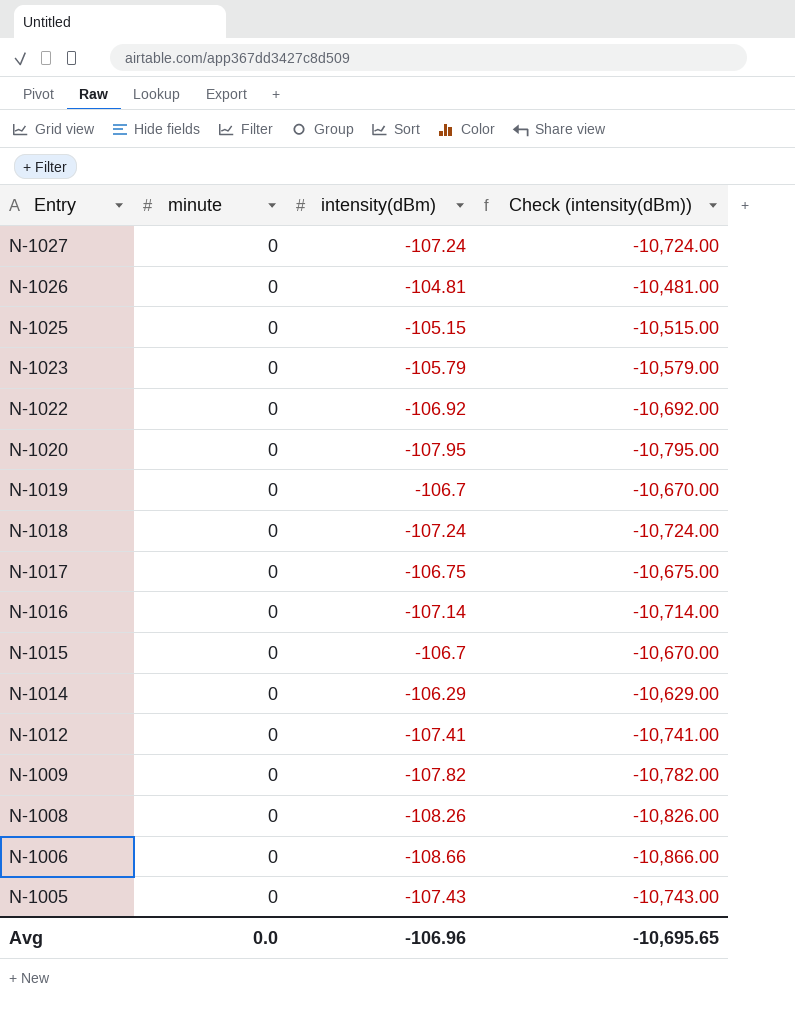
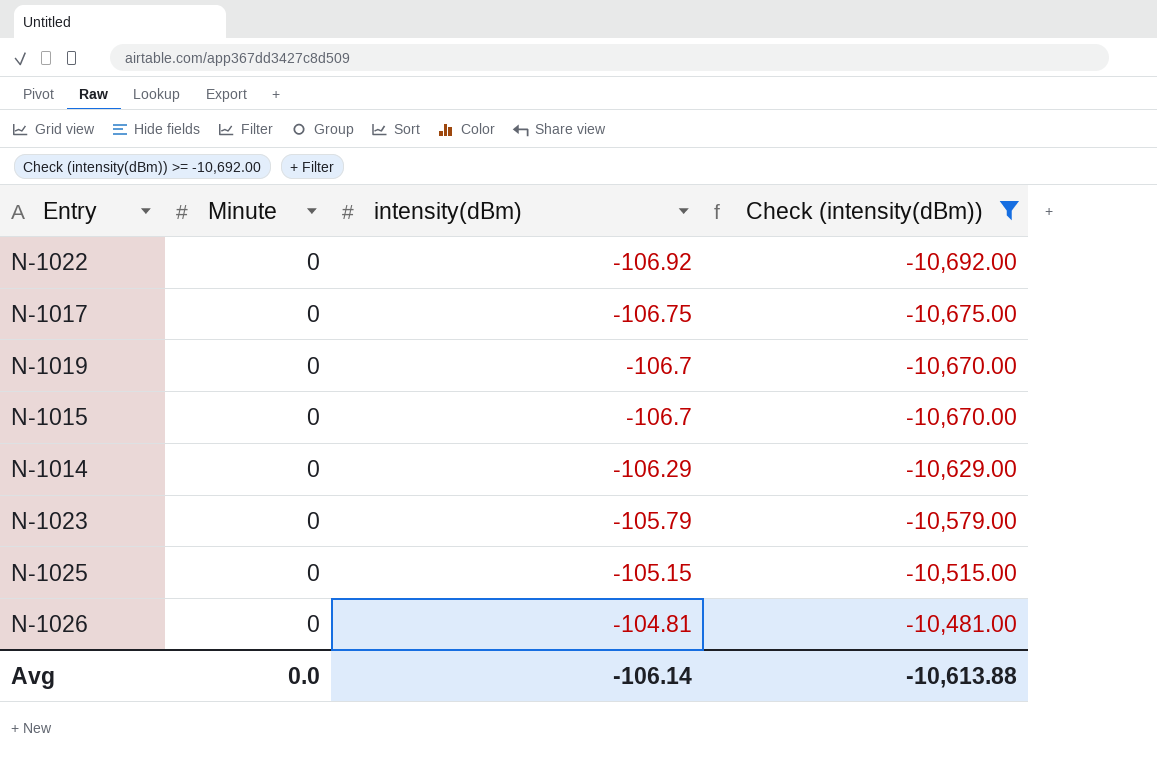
filter: none -> Check (intensity(dBm)) >= -10,692.00
row order: Entry descending -> intensity(dBm) ascending
column name: minute -> Minute
Avg | intensity(dBm): -106.96 -> -106.14
Avg | Check (intensity(dBm)): -10,695.65 -> -10,613.88

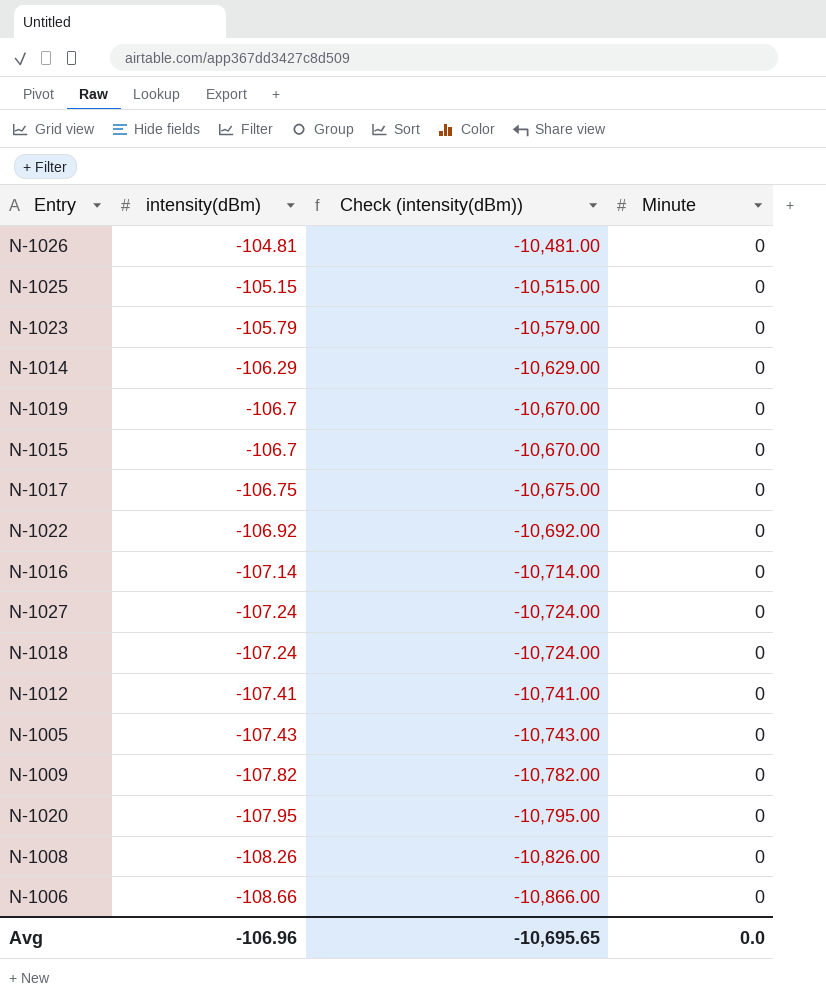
filter: Check (intensity(dBm)) >= -10,692.00 -> none
row order: intensity(dBm) ascending -> intensity(dBm) descending
column Minute | position: 2 -> 4
Avg | intensity(dBm): -106.14 -> -106.96
Avg | Check (intensity(dBm)): -10,613.88 -> -10,695.65

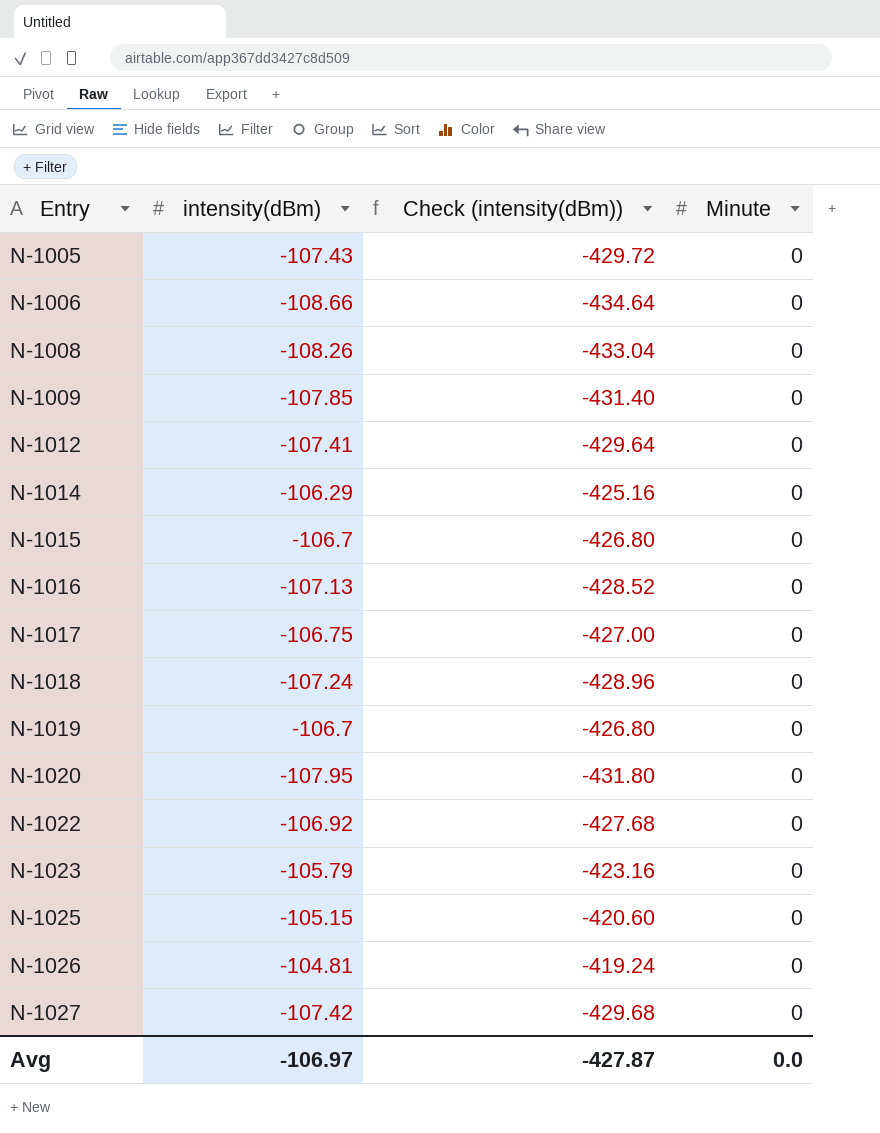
row order: intensity(dBm) descending -> Entry ascending
column Check (intensity(dBm)) | formula: [intensity(dBm)] * 100 -> [intensity(dBm)] * 4
N-1009 | intensity(dBm): -107.82 -> -107.85
N-1016 | intensity(dBm): -107.14 -> -107.13
N-1027 | intensity(dBm): -107.24 -> -107.42
Avg | intensity(dBm): -106.96 -> -106.97
Avg | Check (intensity(dBm)): -10,695.65 -> -427.87

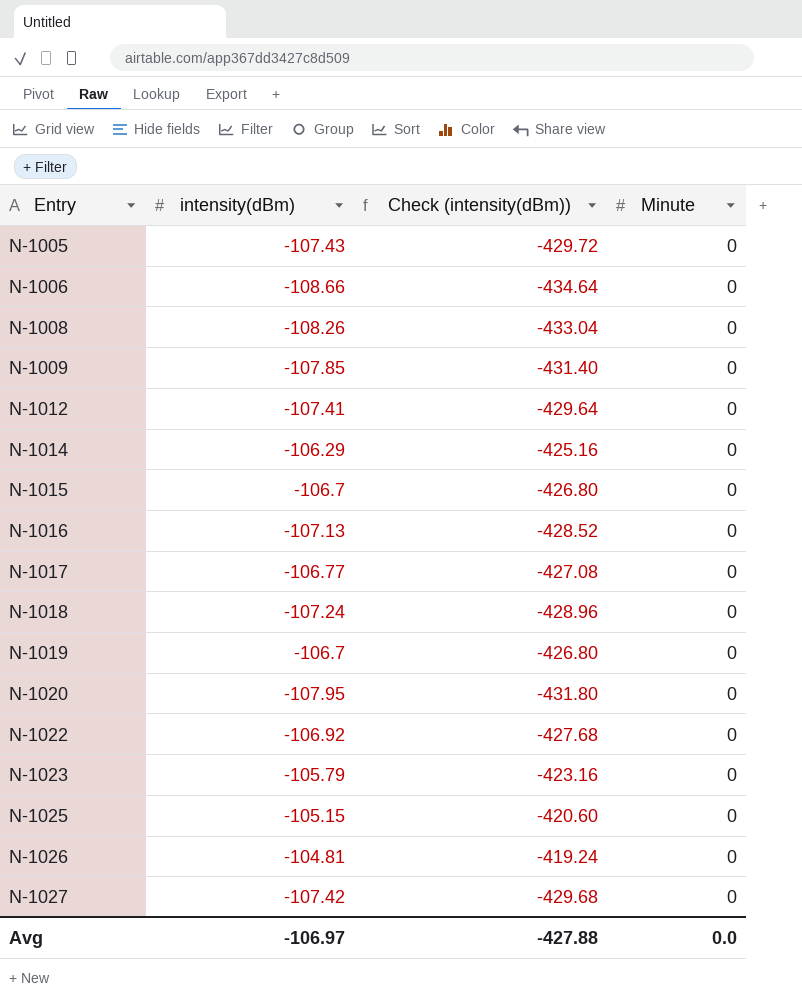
N-1017 | intensity(dBm): -106.75 -> -106.77
N-1017 | Check (intensity(dBm)): -427.00 -> -427.08
Avg | Check (intensity(dBm)): -427.87 -> -427.88

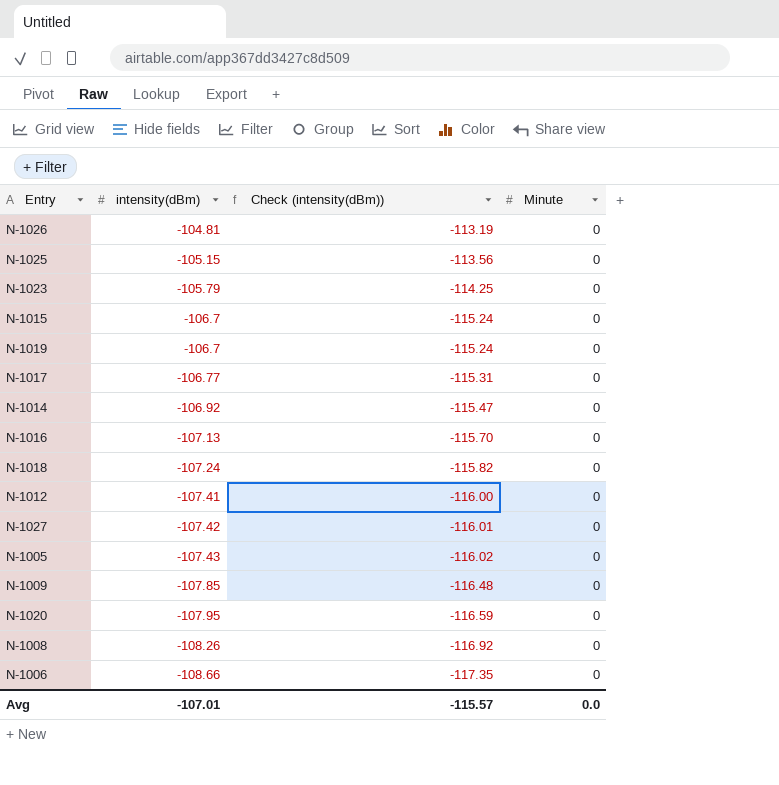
row order: Entry ascending -> intensity(dBm) descending
column Check (intensity(dBm)) | formula: [intensity(dBm)] * 4 -> [intensity(dBm)] * 1.08
row N-1022: -106.92 | -427.68 | 0 -> none
N-1014 | intensity(dBm): -106.29 -> -106.92
Avg | intensity(dBm): -106.97 -> -107.01
Avg | Check (intensity(dBm)): -427.88 -> -115.57

